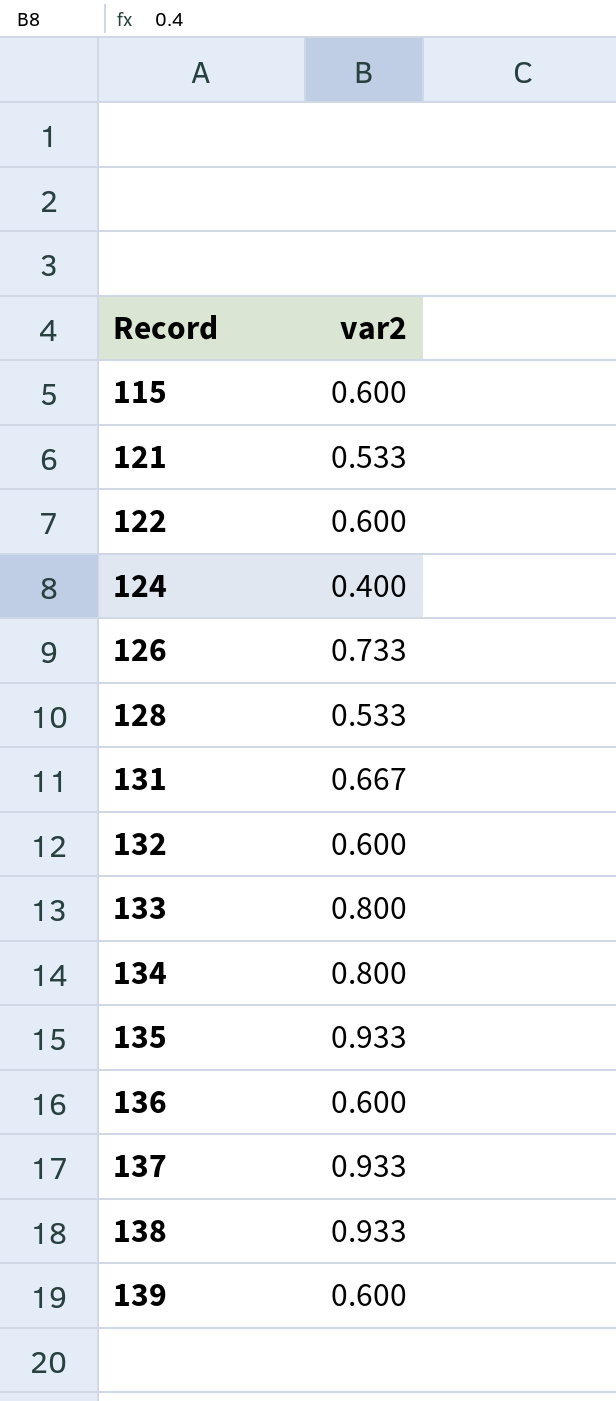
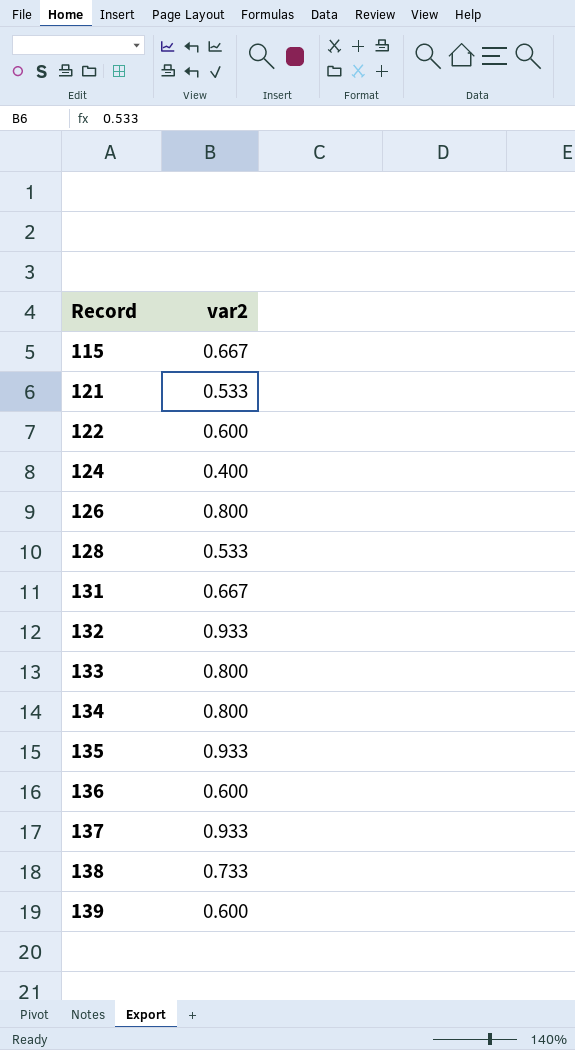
115 | var2: 0.600 -> 0.667
126 | var2: 0.733 -> 0.800
132 | var2: 0.600 -> 0.933
138 | var2: 0.933 -> 0.733

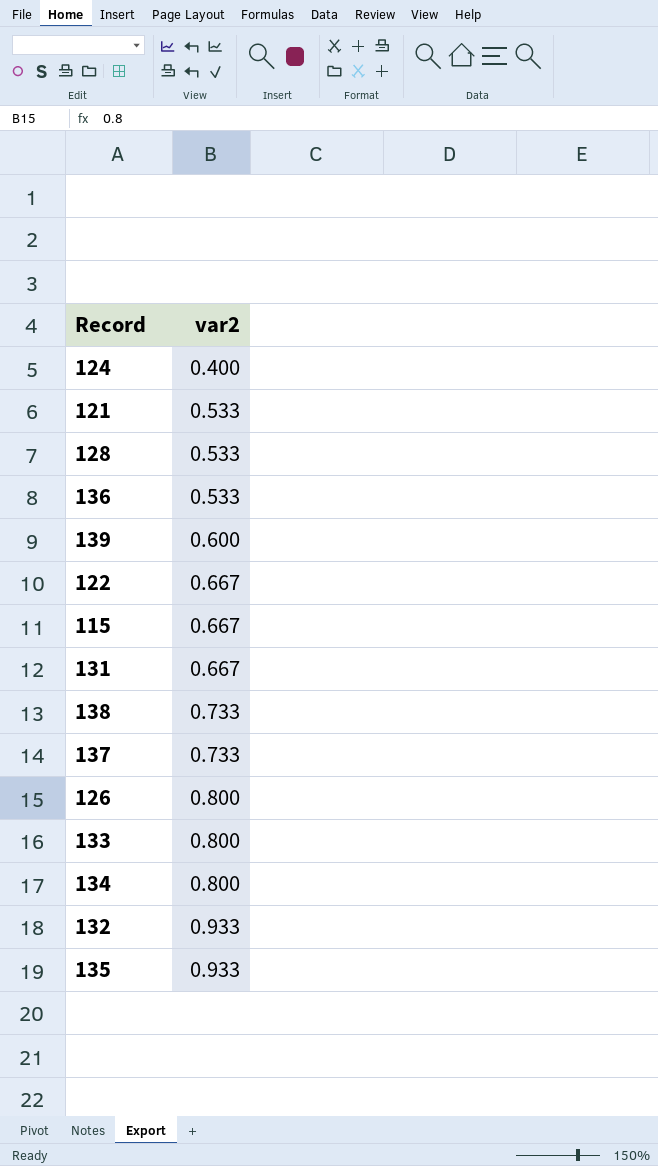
row order: Record ascending -> var2 ascending
136 | var2: 0.600 -> 0.533
122 | var2: 0.600 -> 0.667
137 | var2: 0.933 -> 0.733

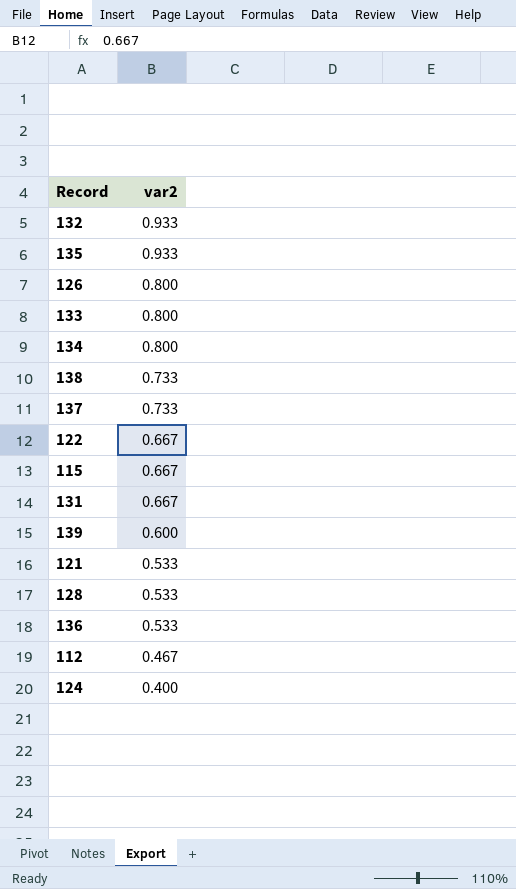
row order: var2 ascending -> var2 descending
row 112: none -> 0.467

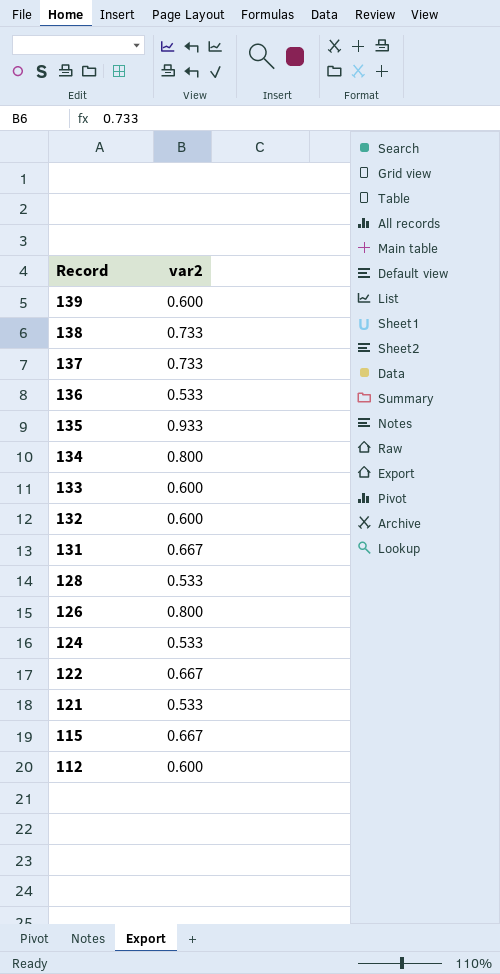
row order: var2 descending -> Record descending
133 | var2: 0.800 -> 0.600
132 | var2: 0.933 -> 0.600
124 | var2: 0.400 -> 0.533
112 | var2: 0.467 -> 0.600

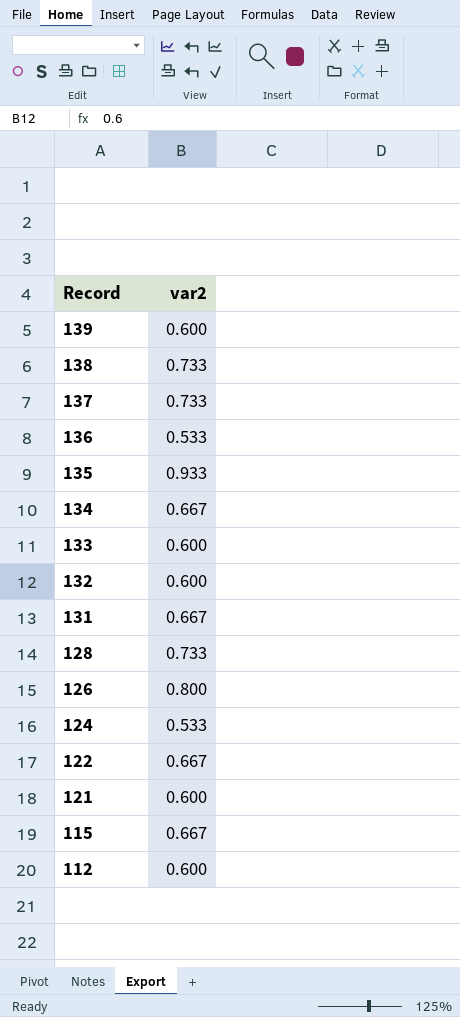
134 | var2: 0.800 -> 0.667
128 | var2: 0.533 -> 0.733
121 | var2: 0.533 -> 0.600

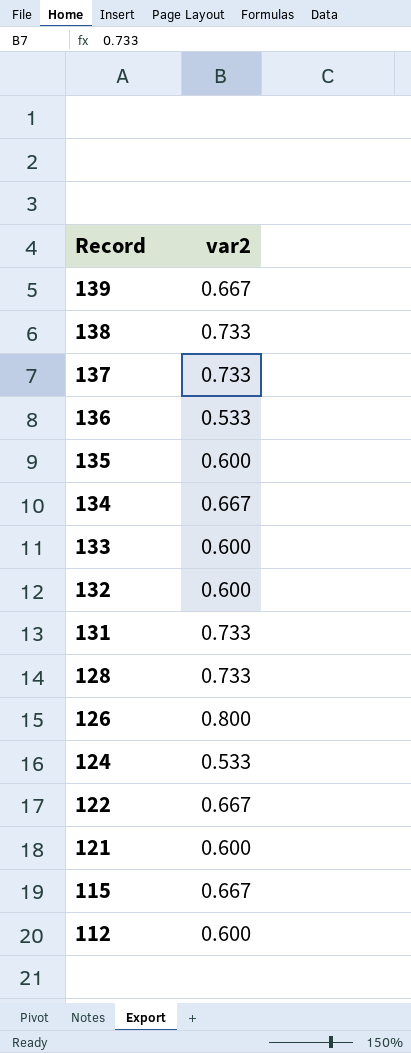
139 | var2: 0.600 -> 0.667
135 | var2: 0.933 -> 0.600
131 | var2: 0.667 -> 0.733

